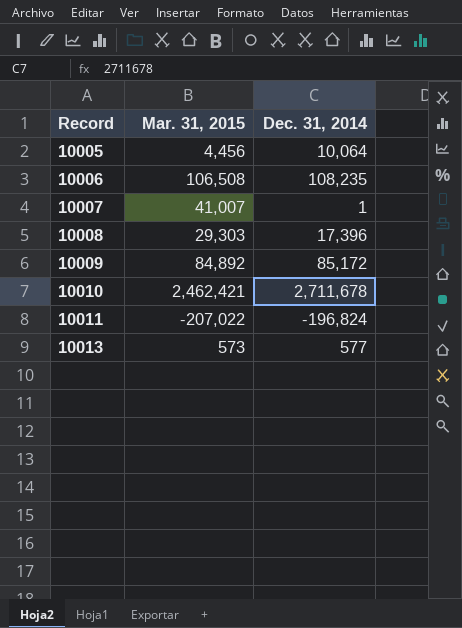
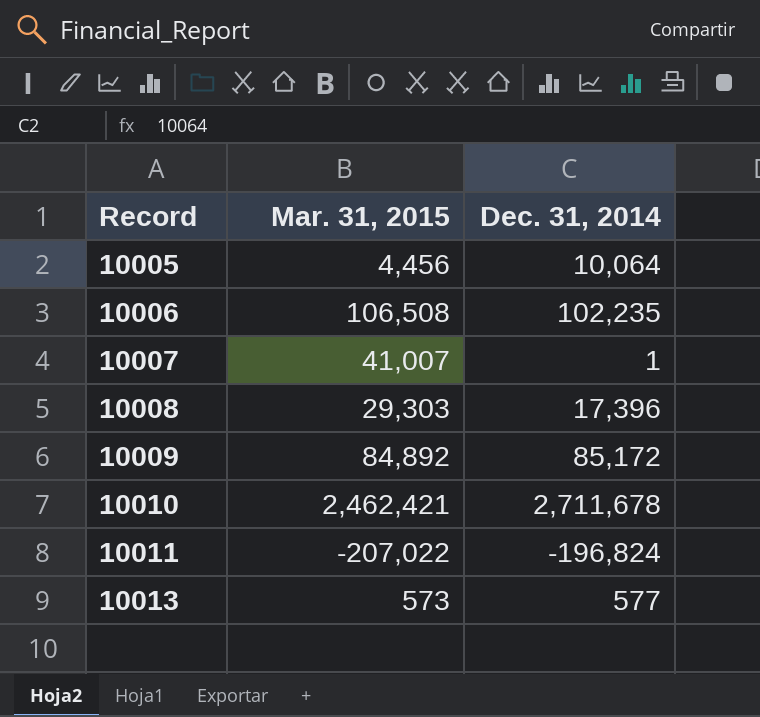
10006 | Dec. 31, 2014: 108,235 -> 102,235

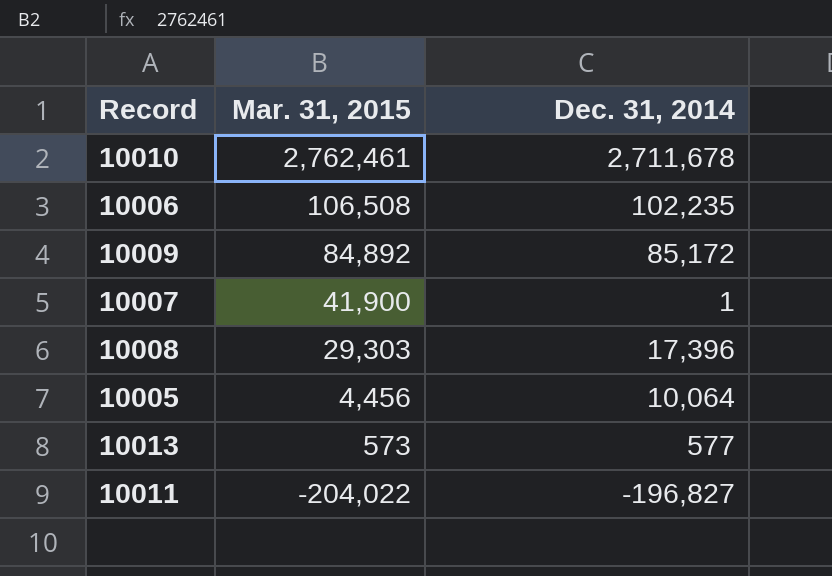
row order: Record ascending -> Mar. 31, 2015 descending
10010 | Mar. 31, 2015: 2,462,421 -> 2,762,461
10007 | Mar. 31, 2015: 41,007 -> 41,900
10011 | Mar. 31, 2015: -207,022 -> -204,022
10011 | Dec. 31, 2014: -196,824 -> -196,827

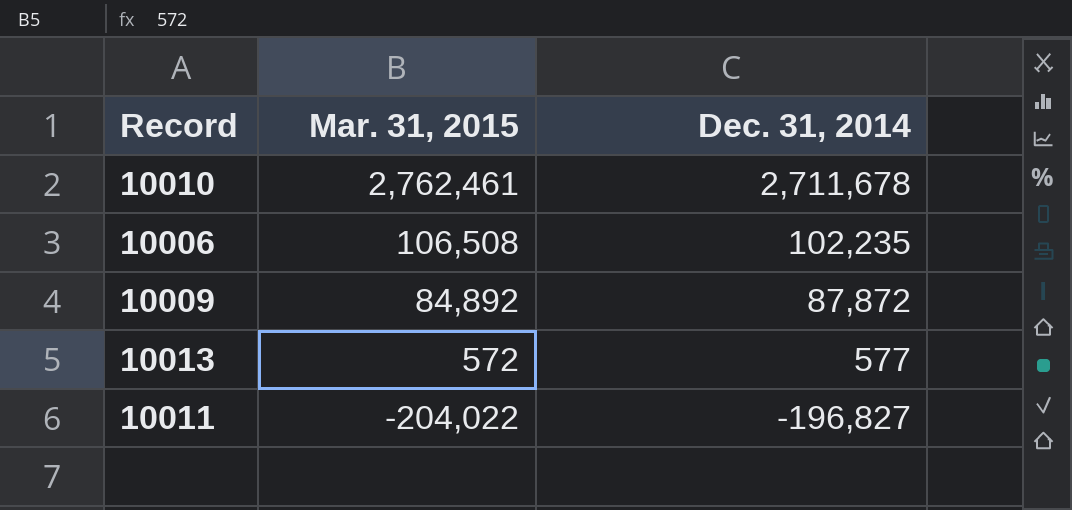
row 10007: 41,900 | 1 -> none
row 10008: 29,303 | 17,396 -> none
row 10005: 4,456 | 10,064 -> none
10009 | Dec. 31, 2014: 85,172 -> 87,872
10013 | Mar. 31, 2015: 573 -> 572

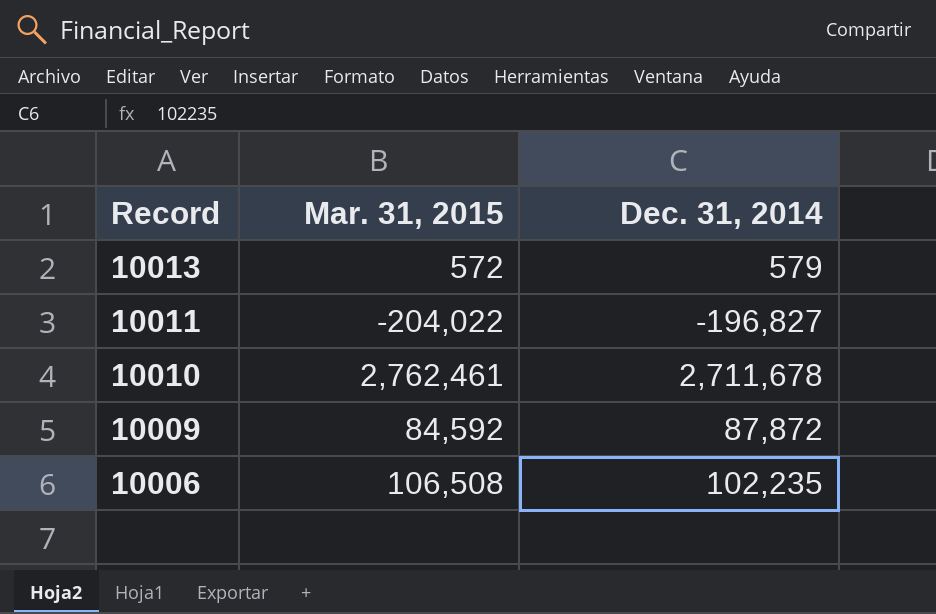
row order: Mar. 31, 2015 descending -> Record descending
10013 | Dec. 31, 2014: 577 -> 579
10009 | Mar. 31, 2015: 84,892 -> 84,592

